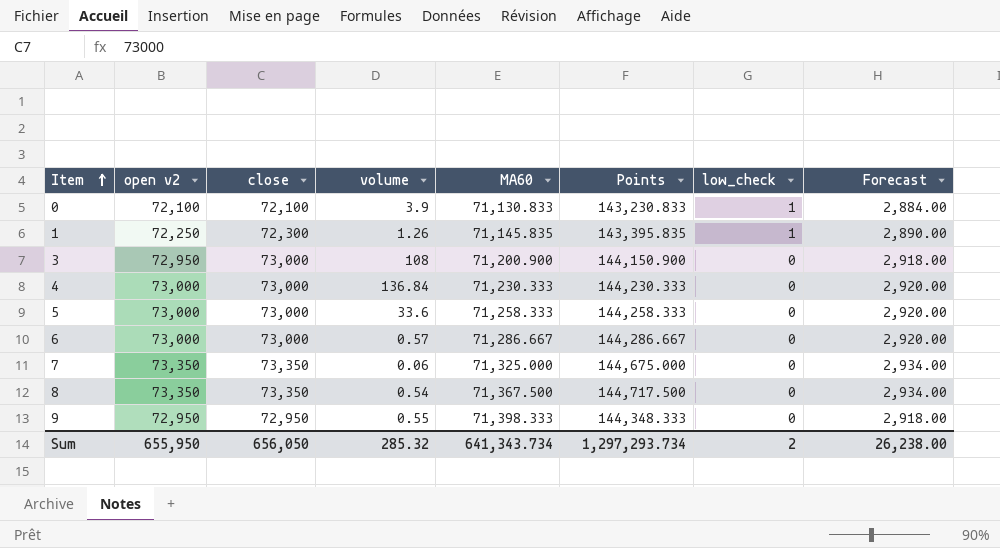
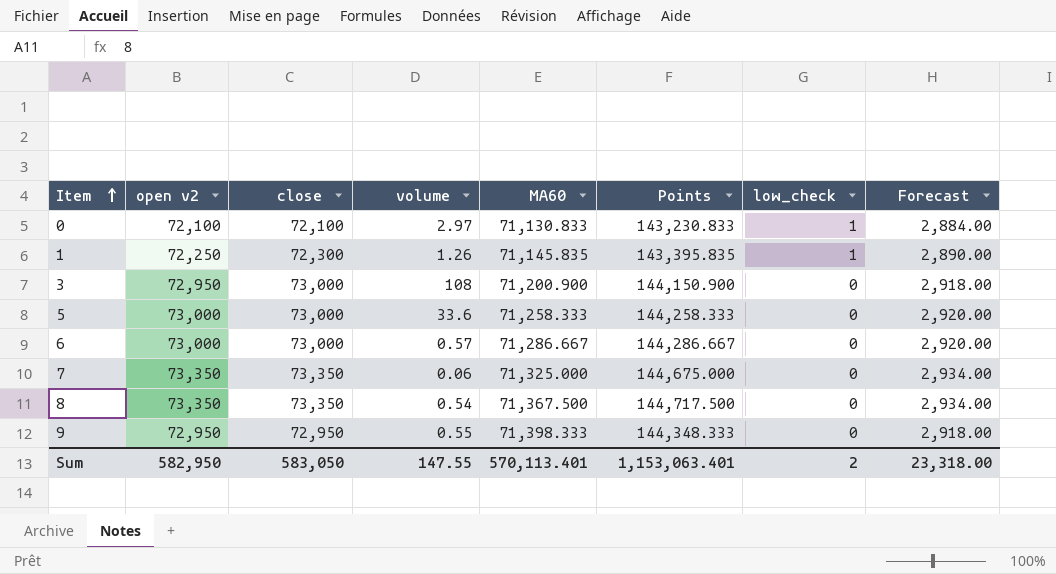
row 4: 73,000 | 73,000 | 136.84 | 71,230.333 | 144,230.333 | 0 | 2,920.00 -> none
0 | volume: 3.9 -> 2.97
Sum | open v2: 655,950 -> 582,950
Sum | close: 656,050 -> 583,050
Sum | volume: 285.32 -> 147.55
Sum | MA60: 641,343.734 -> 570,113.401
Sum | Points: 1,297,293.734 -> 1,153,063.401
Sum | Forecast: 26,238.00 -> 23,318.00

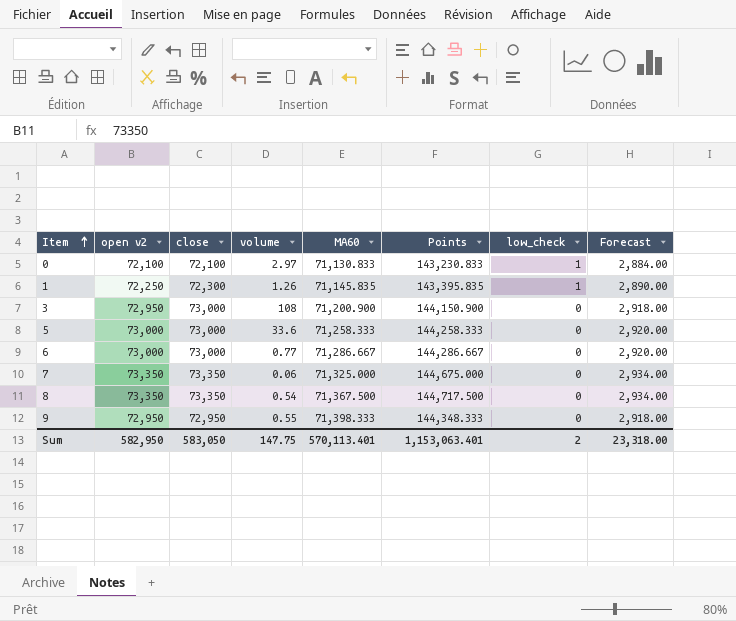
6 | volume: 0.57 -> 0.77
Sum | volume: 147.55 -> 147.75

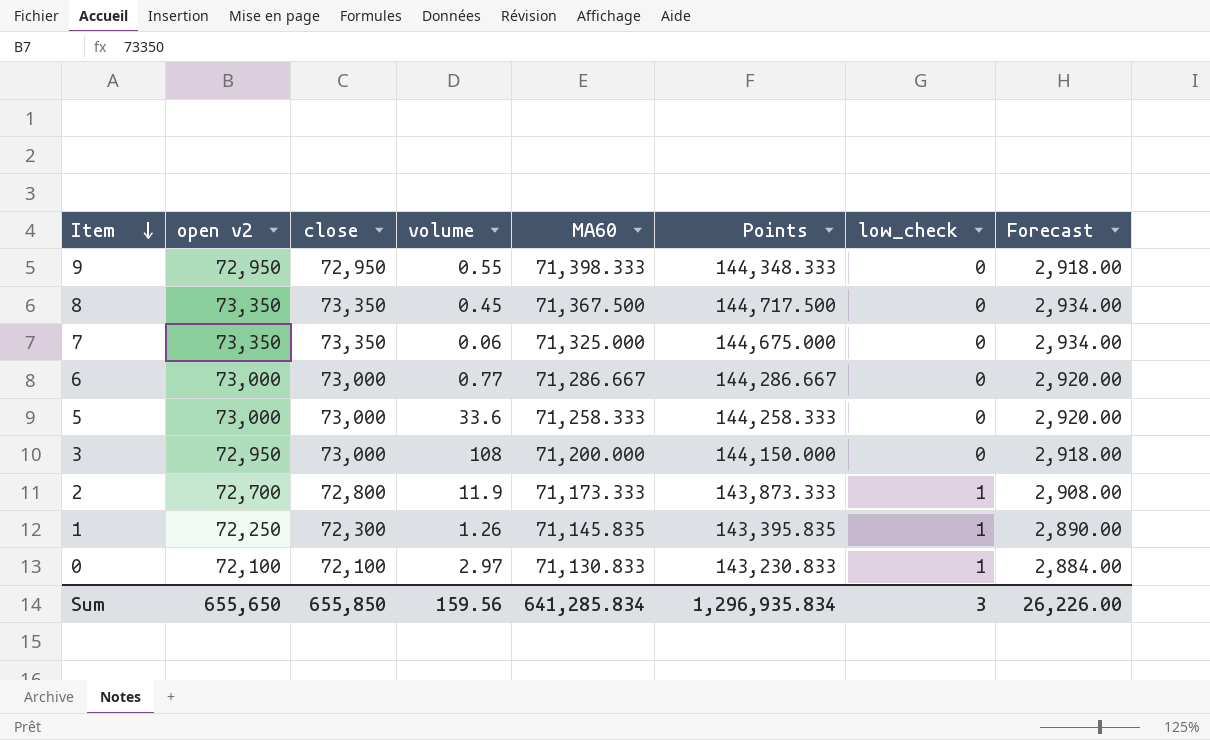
row order: Item ascending -> Item descending
8 | volume: 0.54 -> 0.45
3 | MA60: 71,200.900 -> 71,200.000
3 | Points: 144,150.900 -> 144,150.000
row 2: none -> 72,700 | 72,800 | 11.9 | 71,173.333 | 143,873.333 | 1 | 2,908.00
Sum | open v2: 582,950 -> 655,650
Sum | close: 583,050 -> 655,850
Sum | volume: 147.75 -> 159.56
Sum | MA60: 570,113.401 -> 641,285.834
Sum | Points: 1,153,063.401 -> 1,296,935.834
Sum | low_check: 2 -> 3
Sum | Forecast: 23,318.00 -> 26,226.00

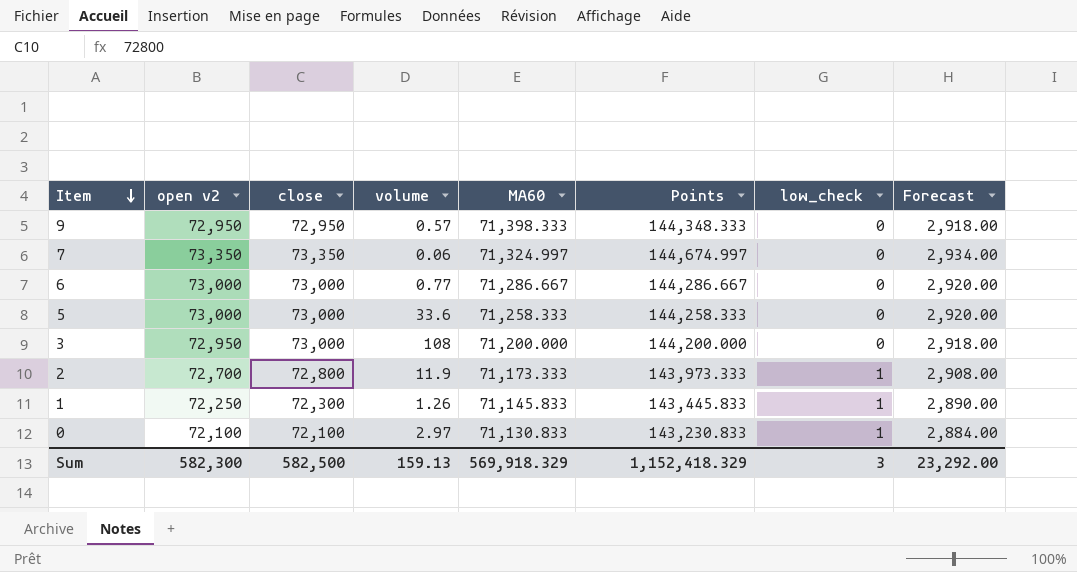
column Points | formula: [open v2] + [MA60] -> [close] + [MA60]
row 8: 73,350 | 73,350 | 0.45 | 71,367.500 | 144,717.500 | 0 | 2,934.00 -> none
9 | volume: 0.55 -> 0.57
7 | MA60: 71,325.000 -> 71,324.997
1 | MA60: 71,145.835 -> 71,145.833
Sum | open v2: 655,650 -> 582,300
Sum | close: 655,850 -> 582,500
Sum | volume: 159.56 -> 159.13
Sum | MA60: 641,285.834 -> 569,918.329
Sum | Points: 1,296,935.834 -> 1,152,418.329
Sum | Forecast: 26,226.00 -> 23,292.00

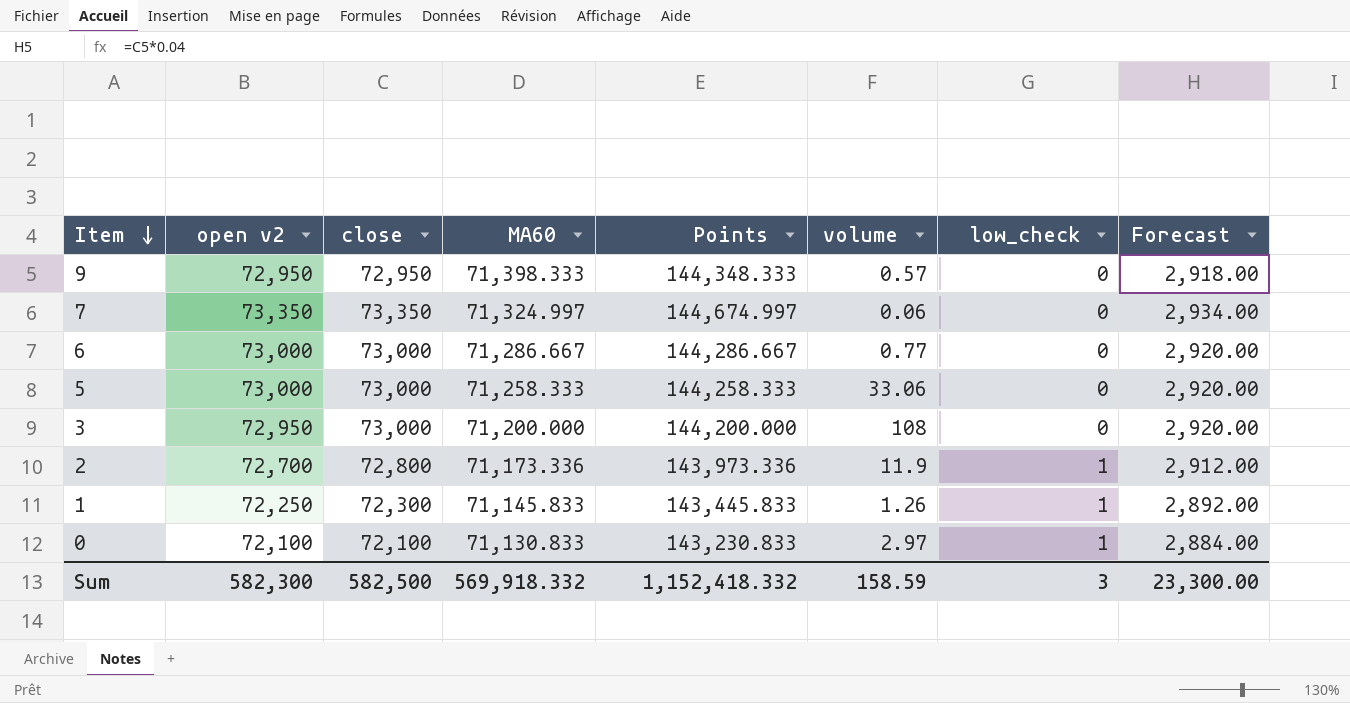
column volume | position: 4 -> 6
column Forecast | formula: [open v2] * 0.04 -> [close] * 0.04
5 | volume: 33.6 -> 33.06
2 | MA60: 71,173.333 -> 71,173.336
2 | Points: 143,973.333 -> 143,973.336
Sum | MA60: 569,918.329 -> 569,918.332
Sum | Points: 1,152,418.329 -> 1,152,418.332
Sum | volume: 159.13 -> 158.59
Sum | Forecast: 23,292.00 -> 23,300.00

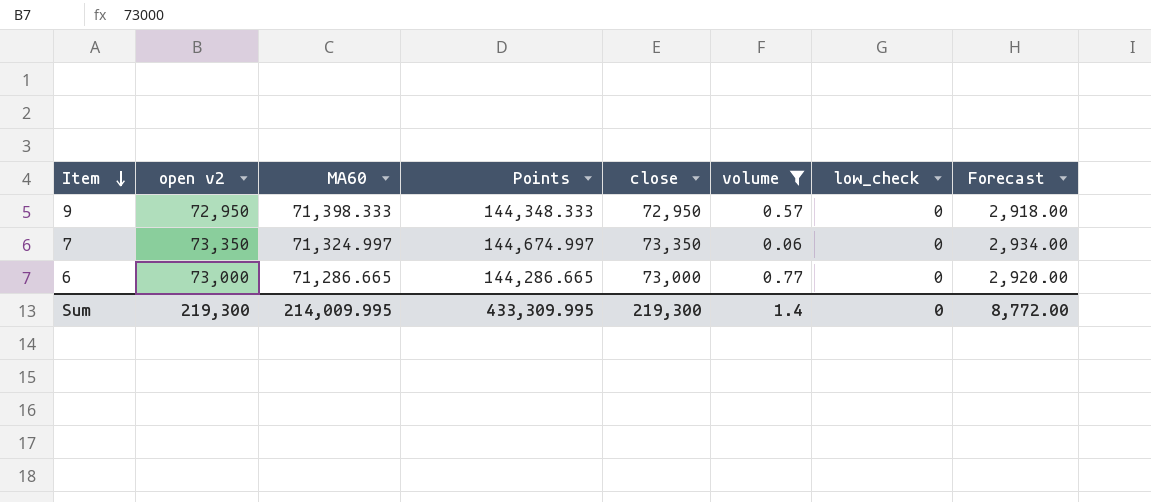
filter: none -> volume <= 0.77
column close | position: 3 -> 5
6 | MA60: 71,286.667 -> 71,286.665
6 | Points: 144,286.667 -> 144,286.665
Sum | open v2: 582,300 -> 219,300
Sum | MA60: 569,918.332 -> 214,009.995
Sum | Points: 1,152,418.332 -> 433,309.995
Sum | close: 582,500 -> 219,300
Sum | volume: 158.59 -> 1.4
Sum | low_check: 3 -> 0
Sum | Forecast: 23,300.00 -> 8,772.00

